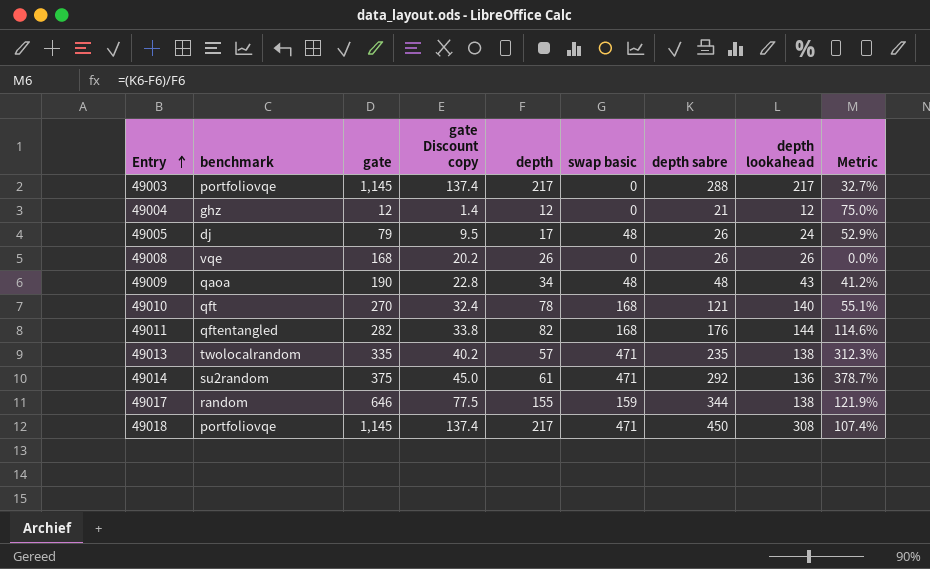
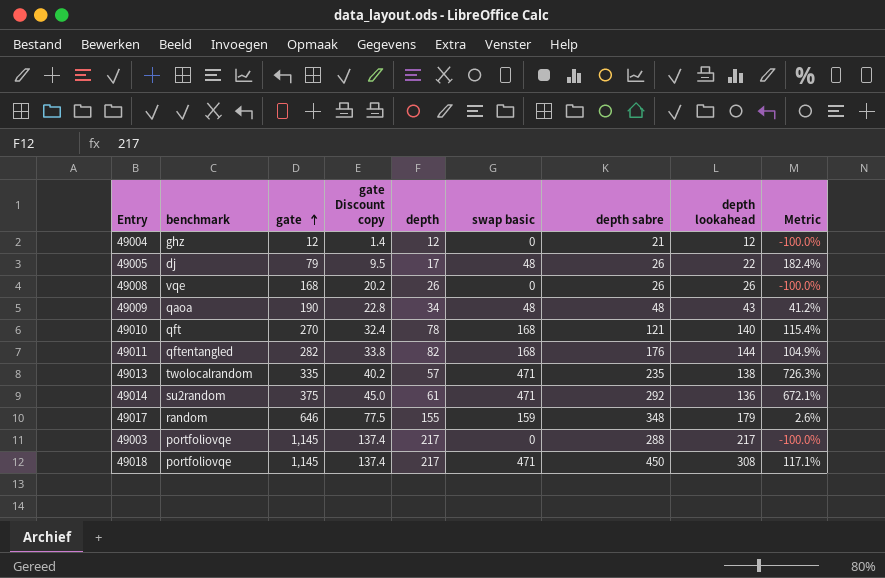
row order: Entry ascending -> gate ascending
column Metric | formula: ([depth sabre] - [depth]) / [depth] -> ([swap basic] - [depth]) / [depth]
49005 | depth lookahead: 24 -> 22
49017 | depth sabre: 344 -> 348
49017 | depth lookahead: 138 -> 179

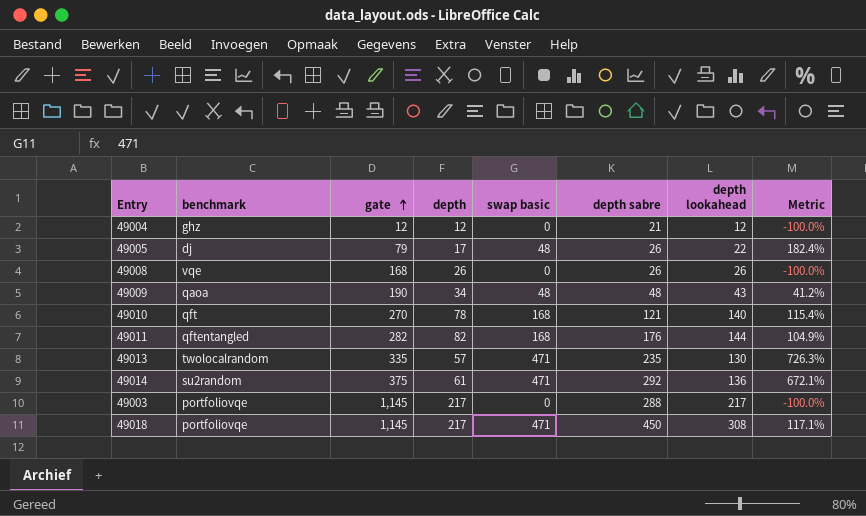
column gate Discount copy | formula: [gate] * 0.12 -> none
row 49017: random | 646 | 77.5 | 155 | 159 | 348 | 179 | 2.6% -> none
49013 | depth lookahead: 138 -> 130

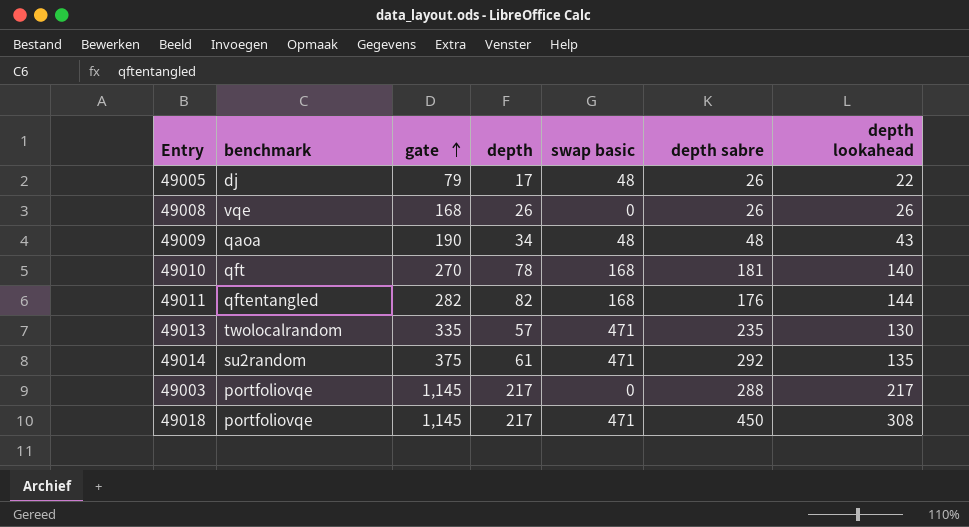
column Metric | formula: ([swap basic] - [depth]) / [depth] -> none
row 49004: ghz | 12 | 12 | 0 | 21 | 12 | -100.0% -> none
49010 | depth sabre: 121 -> 181
49014 | depth lookahead: 136 -> 135

